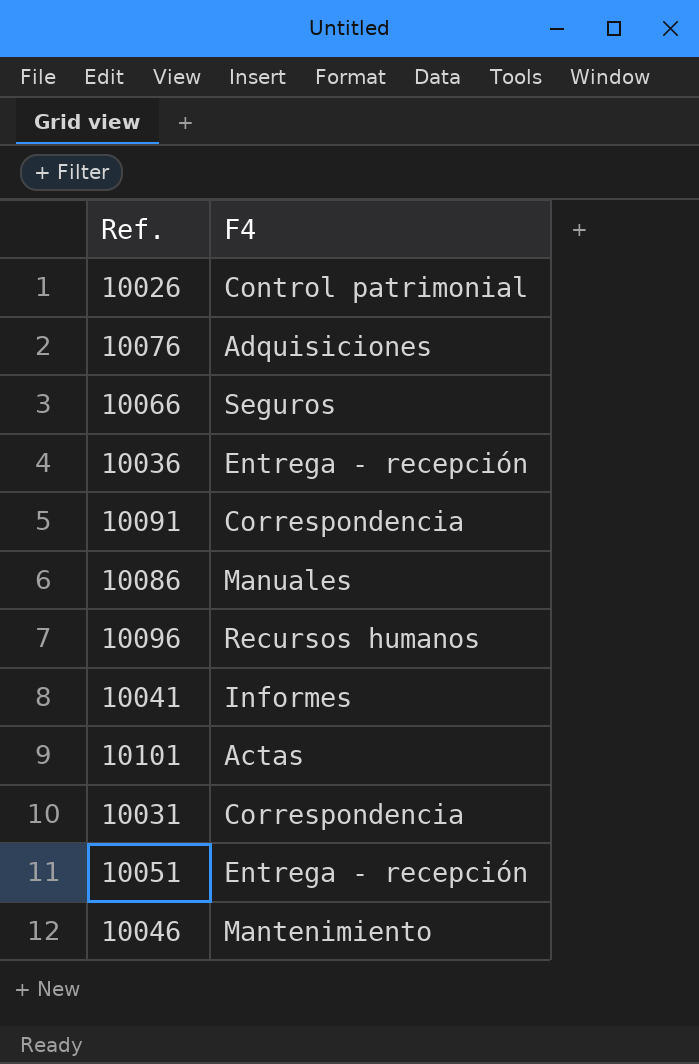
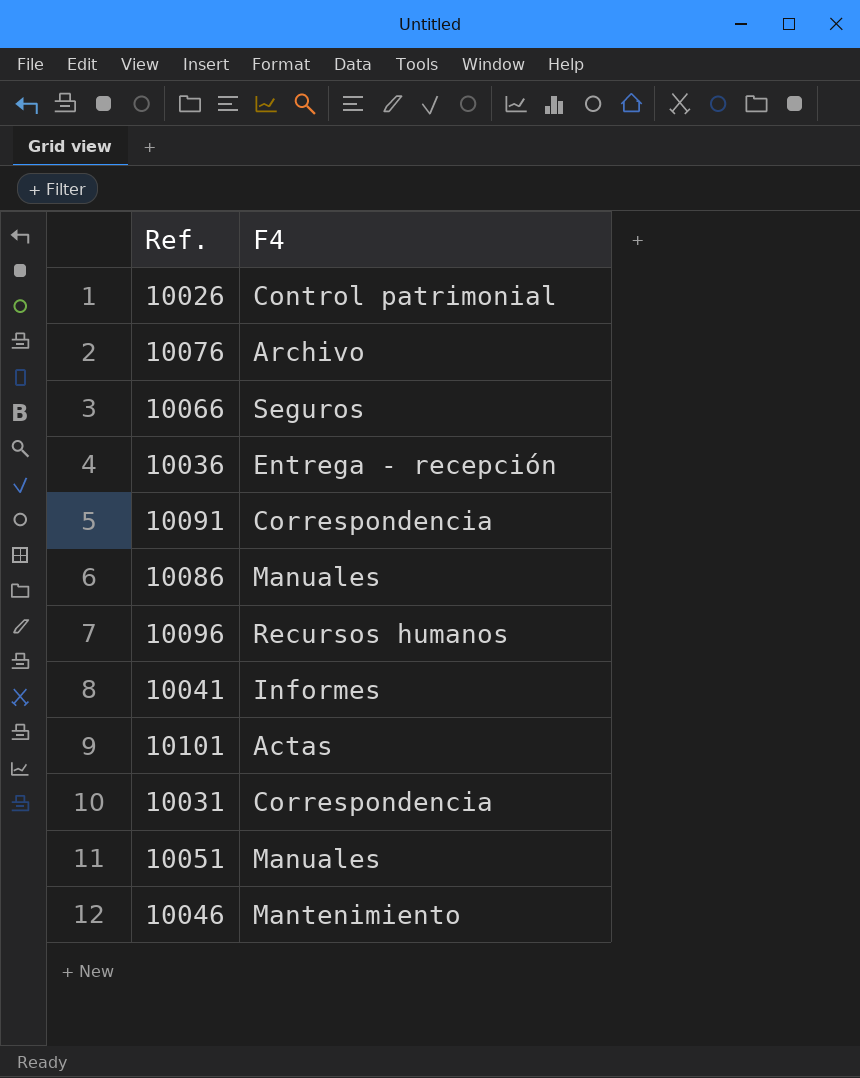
10076 | F4: Adquisiciones -> Archivo
10051 | F4: Entrega - recepción -> Manuales

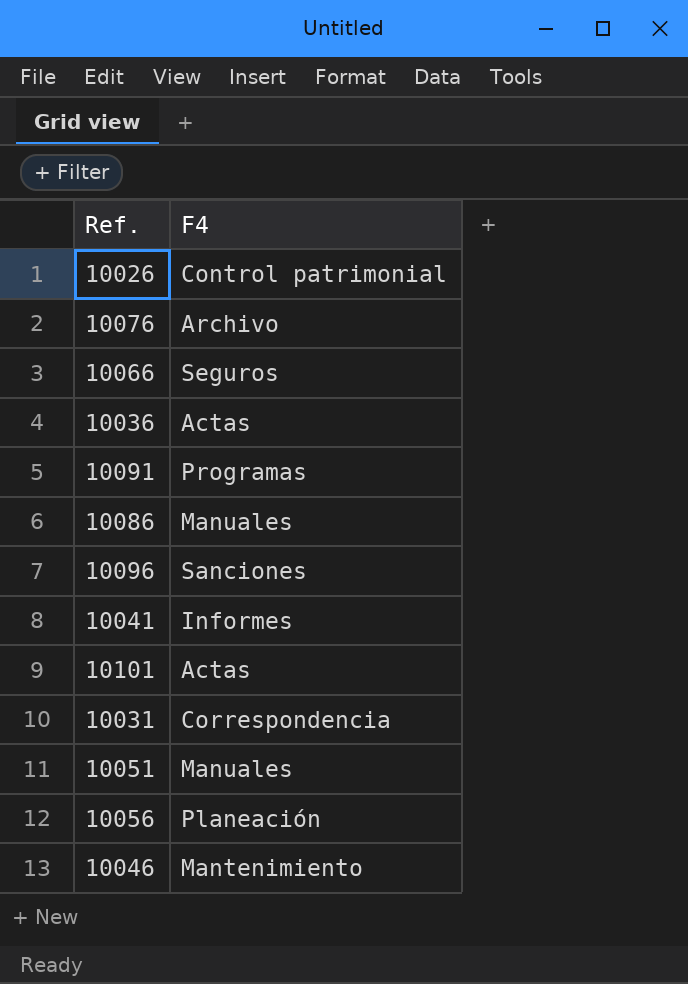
10036 | F4: Entrega - recepción -> Actas
10091 | F4: Correspondencia -> Programas
10096 | F4: Recursos humanos -> Sanciones
row 10056: none -> Planeación

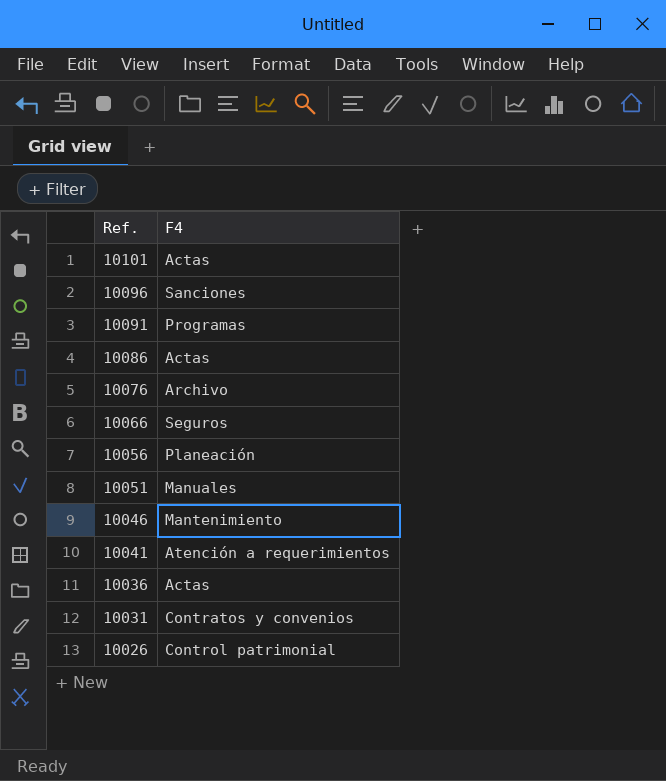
row order: none -> Ref. descending
10086 | F4: Manuales -> Actas
10041 | F4: Informes -> Atención a requerimientos
10031 | F4: Correspondencia -> Contratos y convenios

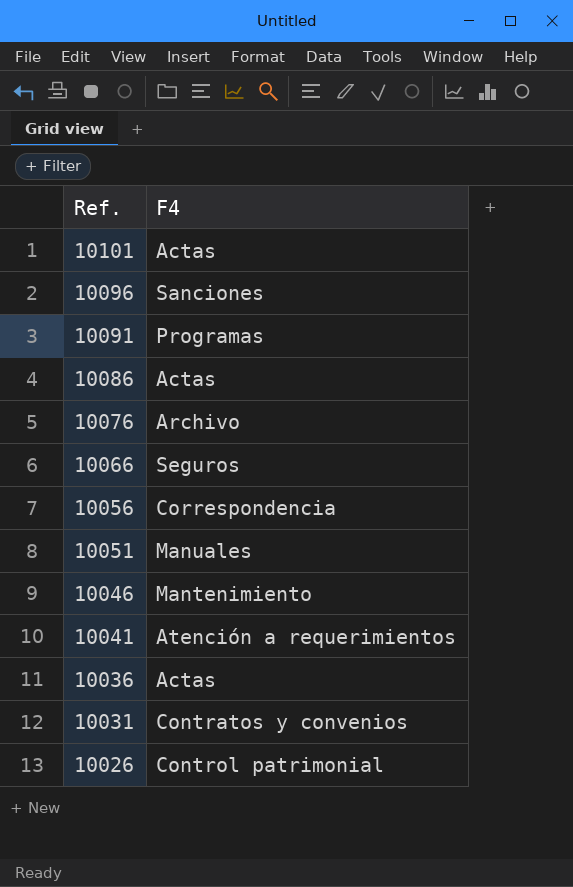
10056 | F4: Planeación -> Correspondencia

